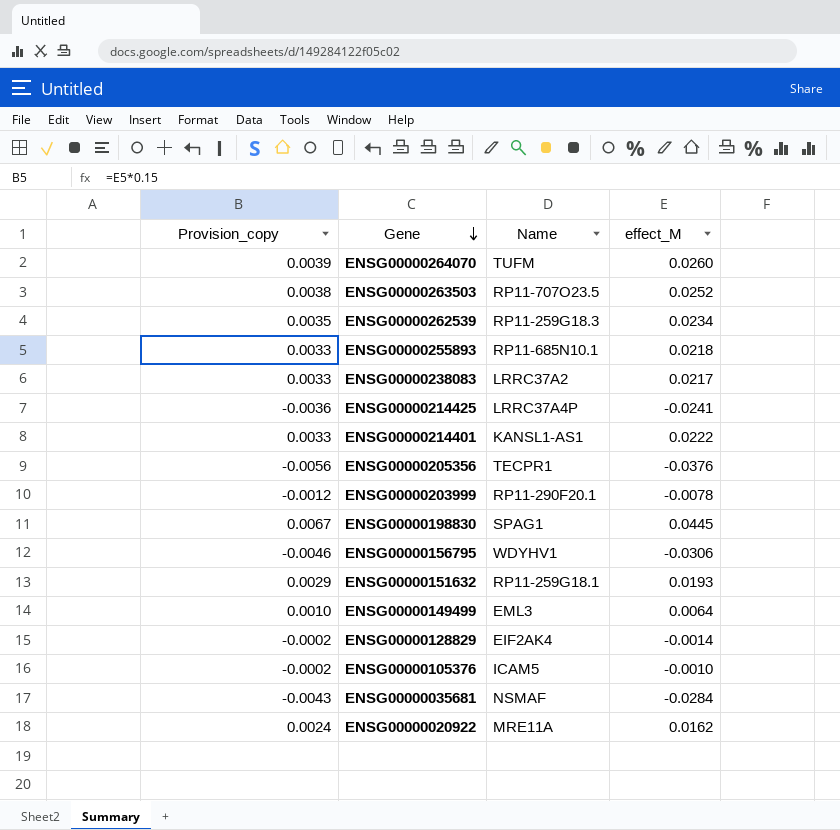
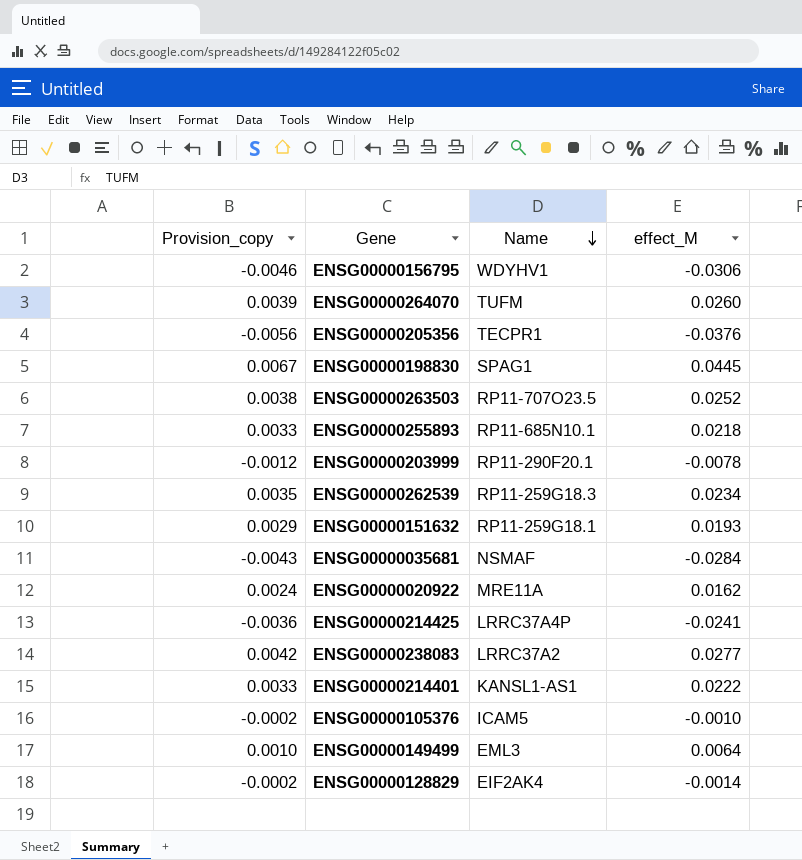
row order: Gene descending -> Name descending
ENSG00000238083 | Provision_copy: 0.0033 -> 0.0042
ENSG00000238083 | effect_M: 0.0217 -> 0.0277

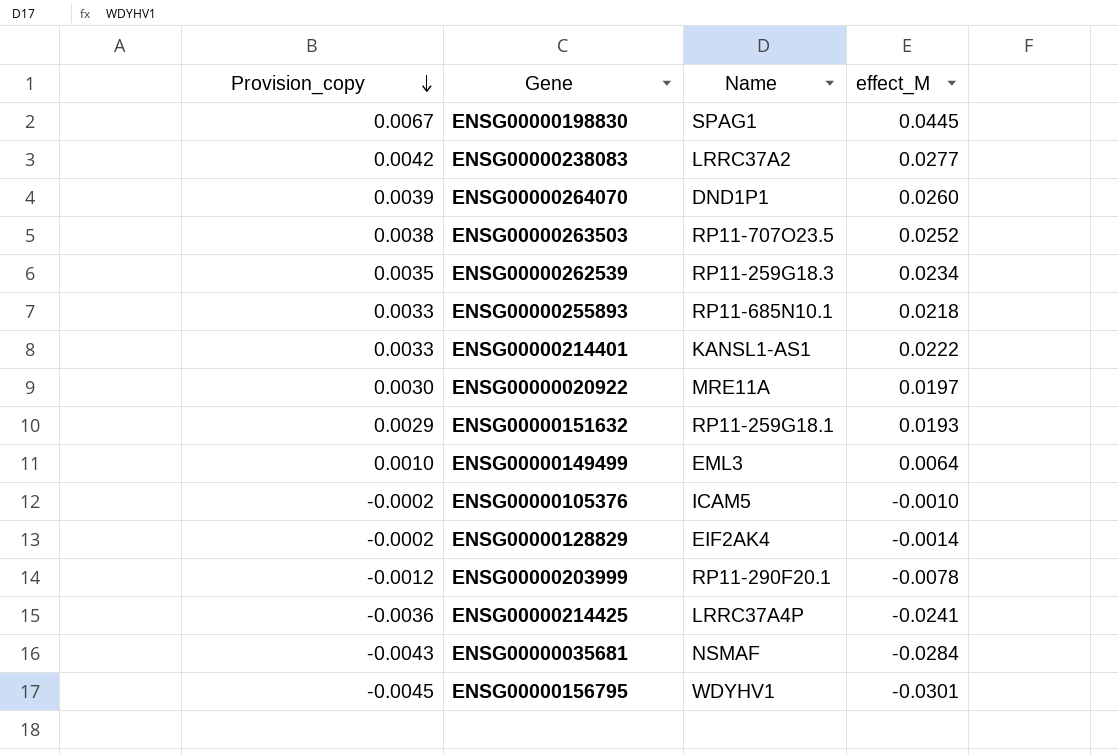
row order: Name descending -> Provision_copy descending
row ENSG00000205356: -0.0056 | TECPR1 | -0.0376 -> none
ENSG00000264070 | Name: TUFM -> DND1P1
ENSG00000020922 | Provision_copy: 0.0024 -> 0.0030
ENSG00000020922 | effect_M: 0.0162 -> 0.0197
ENSG00000156795 | Provision_copy: -0.0046 -> -0.0045
ENSG00000156795 | effect_M: -0.0306 -> -0.0301

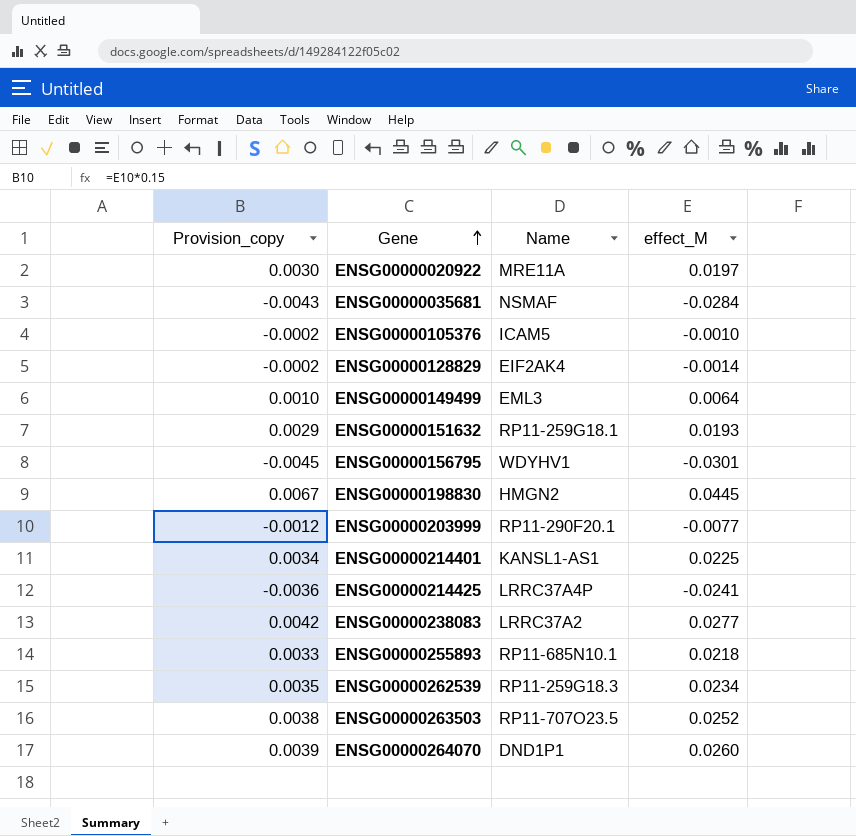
row order: Provision_copy descending -> Gene ascending
ENSG00000198830 | Name: SPAG1 -> HMGN2
ENSG00000203999 | effect_M: -0.0078 -> -0.0077
ENSG00000214401 | Provision_copy: 0.0033 -> 0.0034
ENSG00000214401 | effect_M: 0.0222 -> 0.0225

